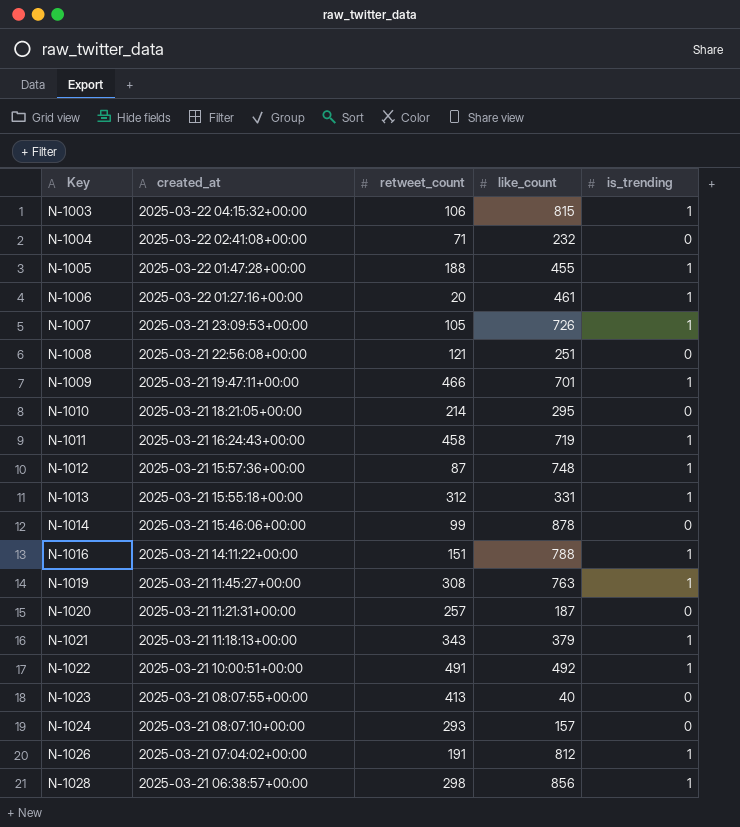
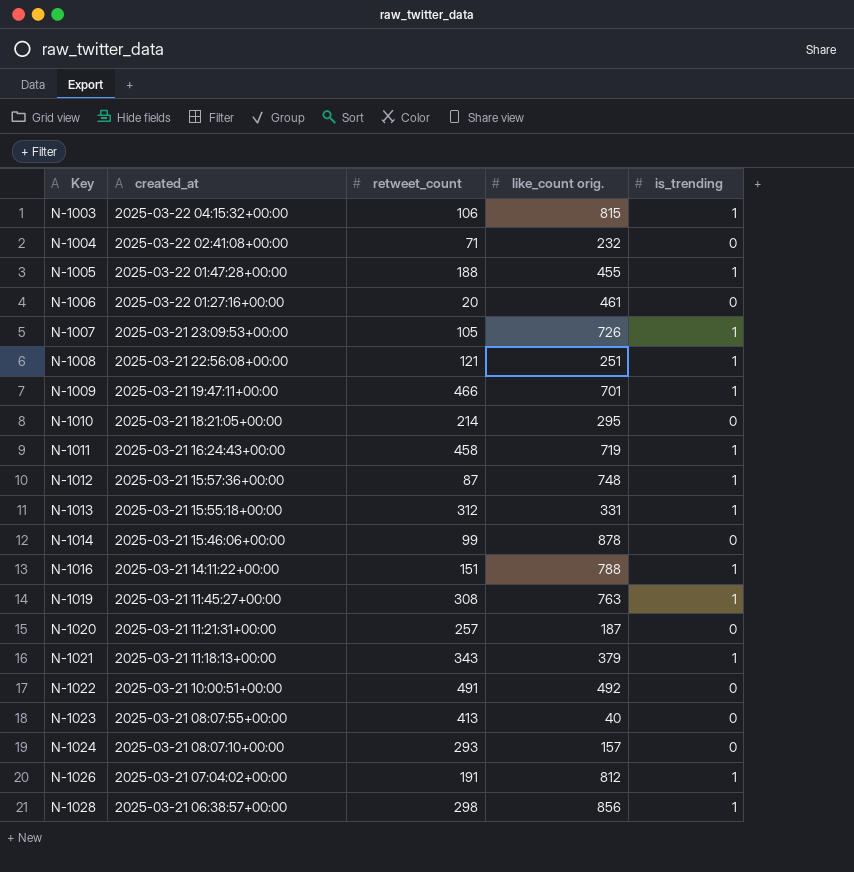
column name: like_count -> like_count orig.
N-1006 | is_trending: 1 -> 0
N-1008 | is_trending: 0 -> 1
N-1022 | is_trending: 1 -> 0

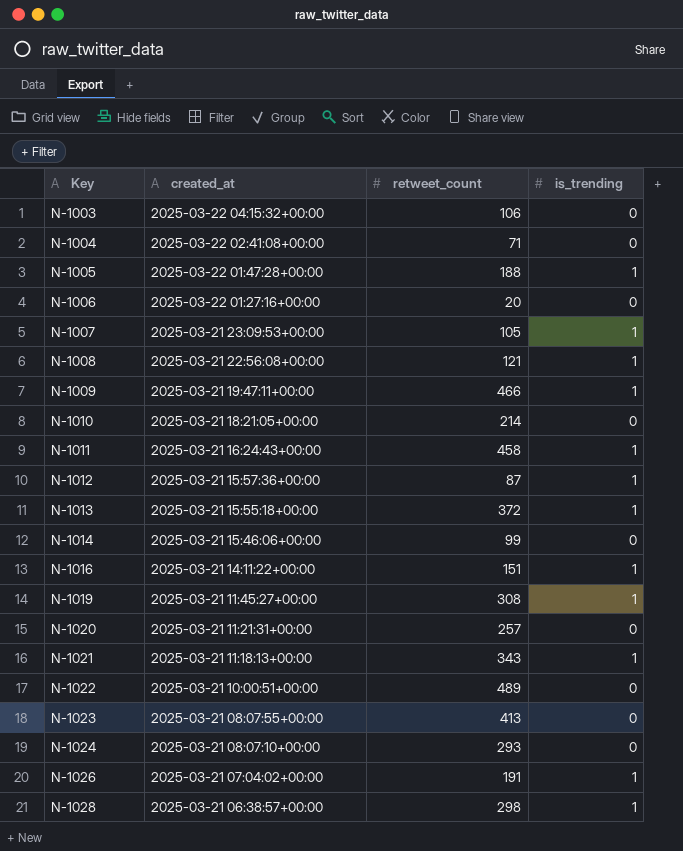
column like_count orig. | position: 4 -> none
N-1003 | is_trending: 1 -> 0
N-1013 | retweet_count: 312 -> 372
N-1022 | retweet_count: 491 -> 489

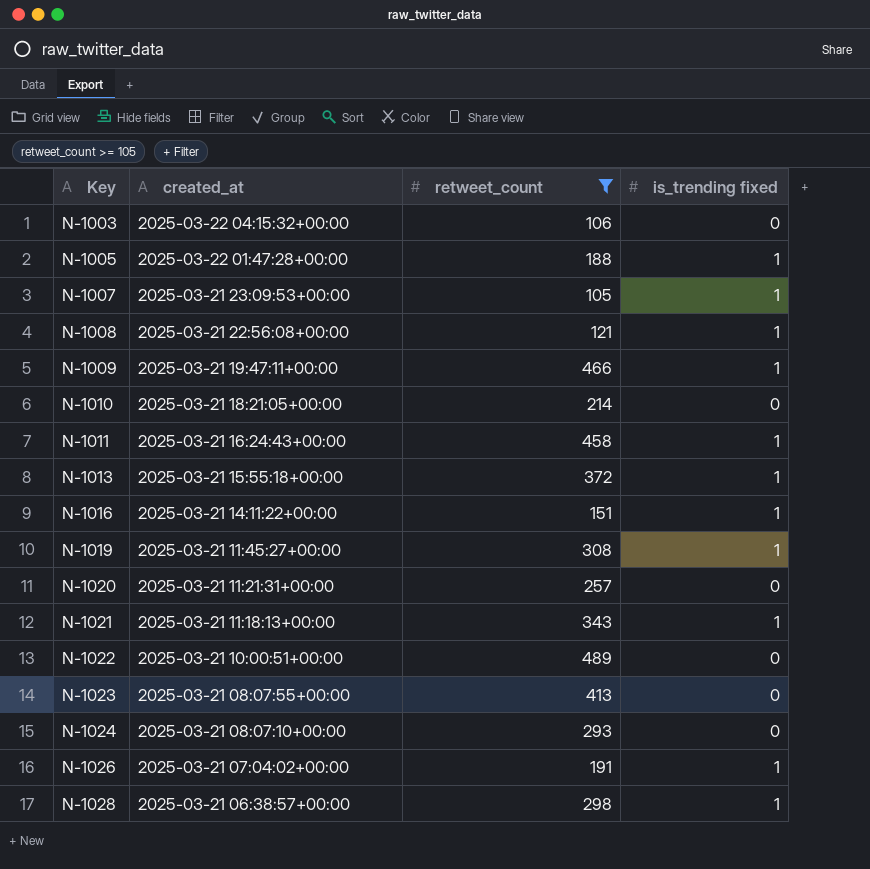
filter: none -> retweet_count >= 105
column name: is_trending -> is_trending fixed

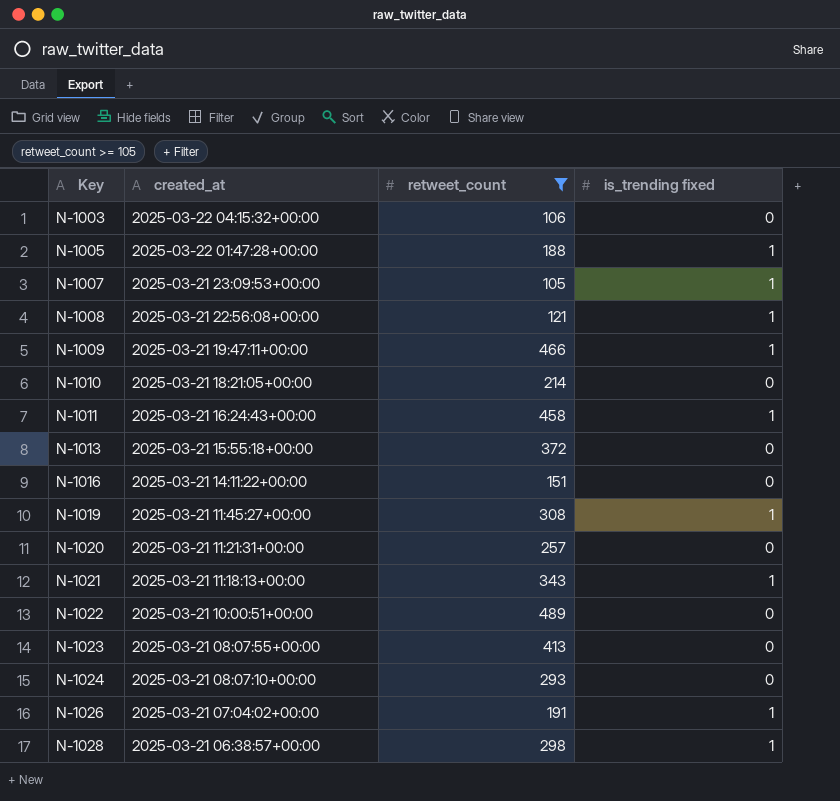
N-1013 | is_trending fixed: 1 -> 0
N-1016 | is_trending fixed: 1 -> 0

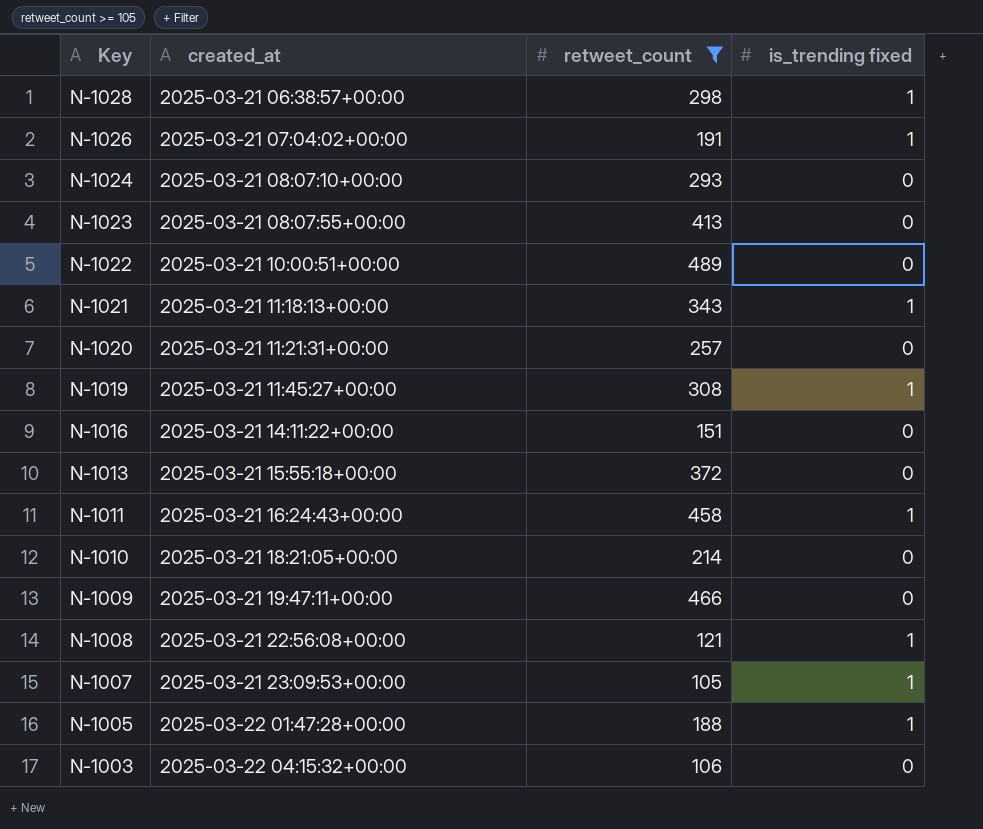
row order: Key ascending -> Key descending
N-1009 | is_trending fixed: 1 -> 0

